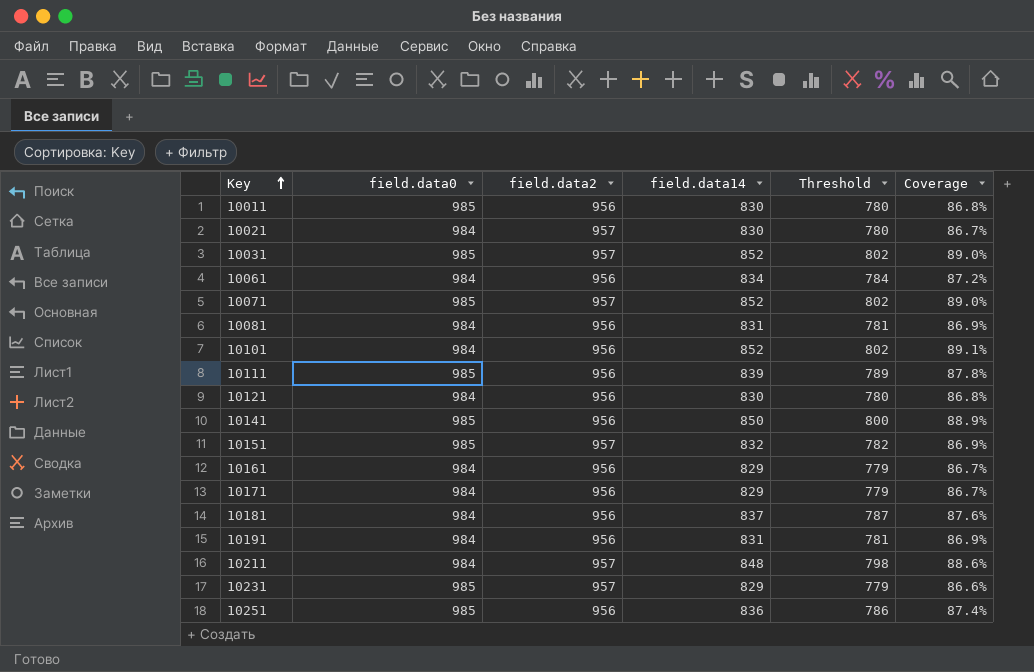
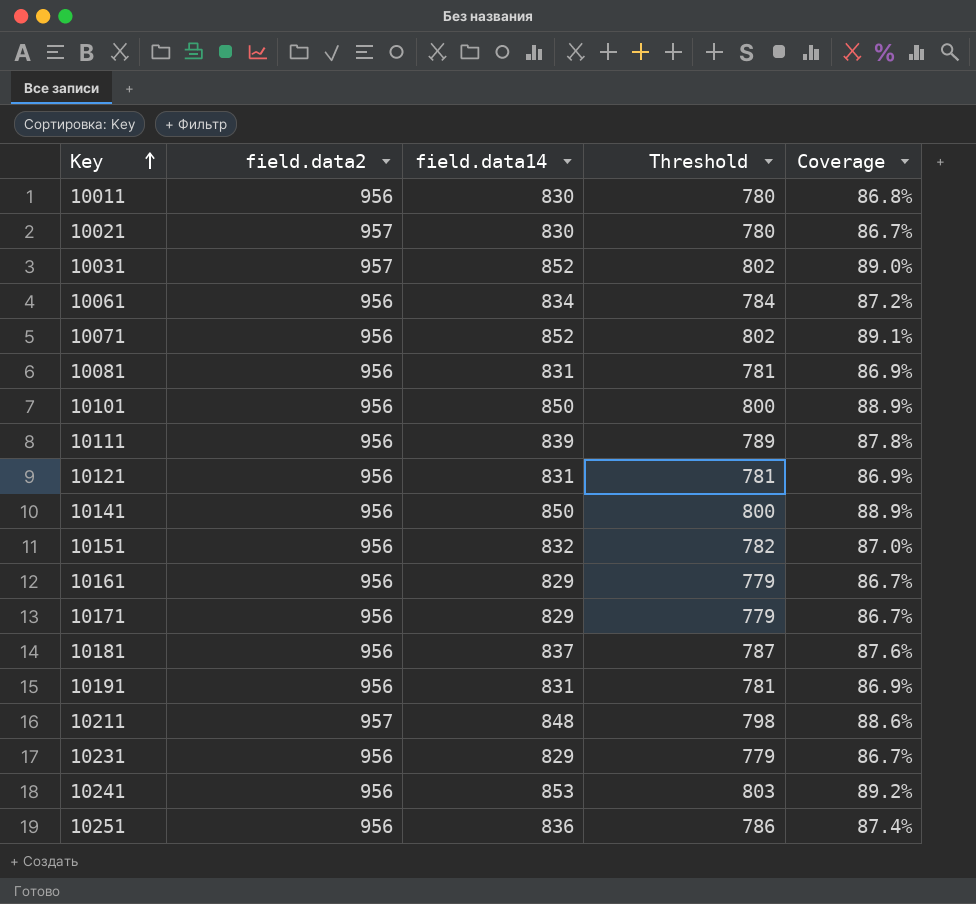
column field.data0 | position: 2 -> none
10071 | field.data2: 957 -> 956
10071 | Coverage: 89.0% -> 89.1%
10101 | field.data14: 852 -> 850
10101 | Threshold: 802 -> 800
10101 | Coverage: 89.1% -> 88.9%
10121 | field.data14: 830 -> 831
10121 | Threshold: 780 -> 781
10121 | Coverage: 86.8% -> 86.9%
10151 | field.data2: 957 -> 956
10151 | Coverage: 86.9% -> 87.0%
10231 | field.data2: 957 -> 956
10231 | Coverage: 86.6% -> 86.7%
row 10241: none -> 956 | 853 | 803 | 89.2%

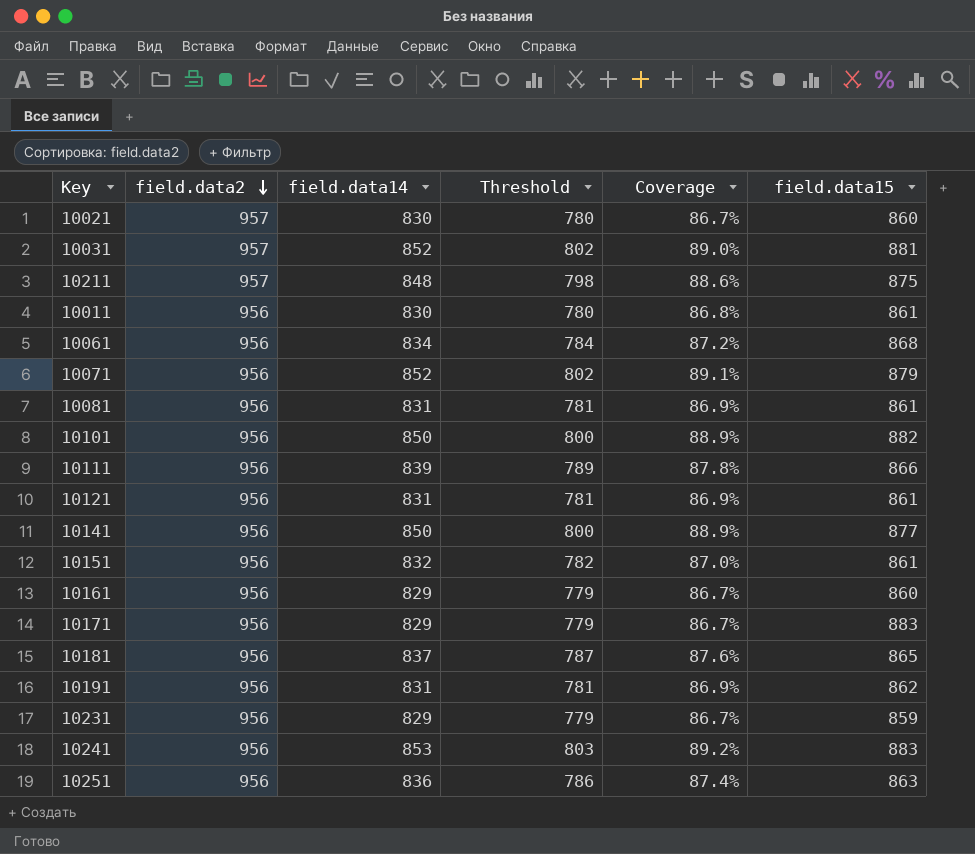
row order: Key ascending -> field.data2 descending
column field.data15 | position: none -> 6

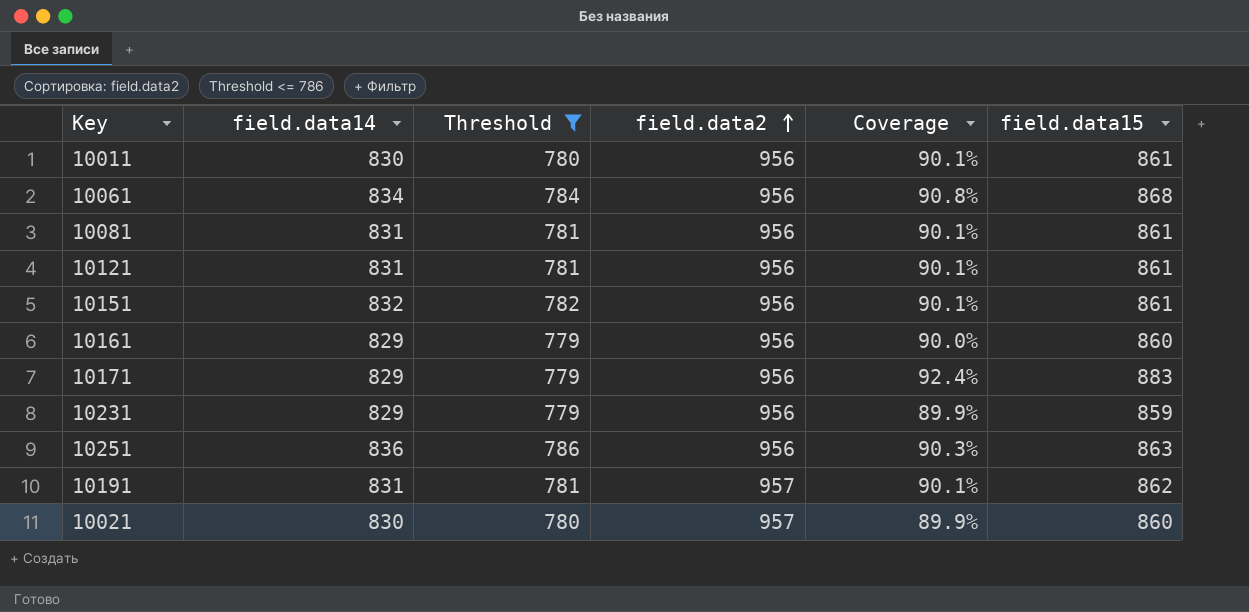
filter: none -> Threshold <= 786
row order: field.data2 descending -> field.data2 ascending
column field.data2 | position: 2 -> 4
column Coverage | formula: [field.data14] / [field.data2] -> [field.data15] / [field.data2]
10191 | field.data2: 956 -> 957

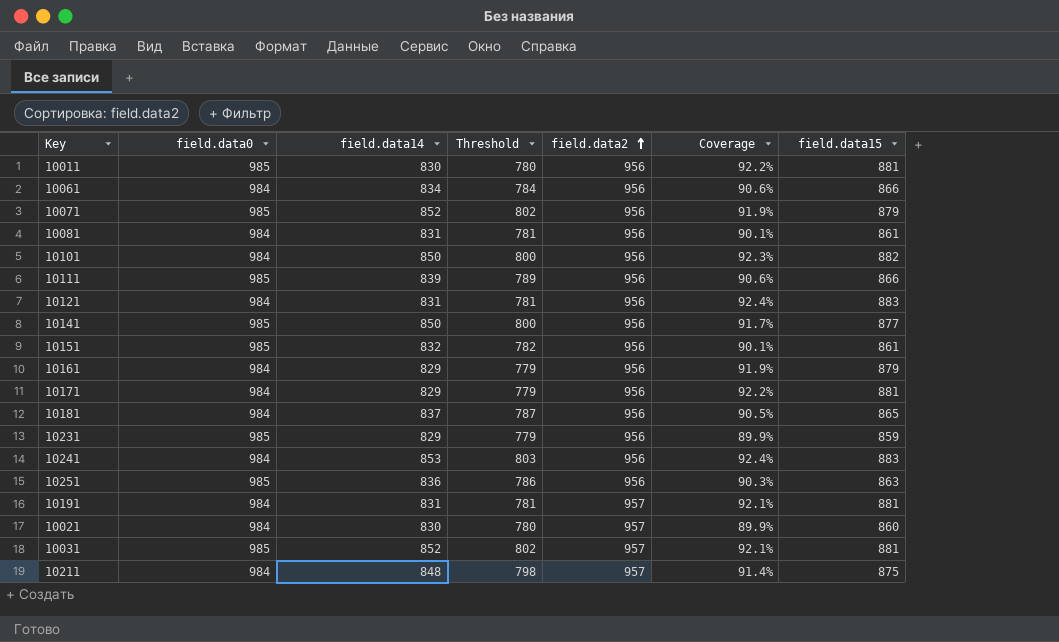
filter: Threshold <= 786 -> none
column field.data0 | position: none -> 2
10011 | Coverage: 90.1% -> 92.2%
10011 | field.data15: 861 -> 881
10061 | Coverage: 90.8% -> 90.6%
10061 | field.data15: 868 -> 866
10121 | Coverage: 90.1% -> 92.4%
10121 | field.data15: 861 -> 883
10161 | Coverage: 90.0% -> 91.9%
10161 | field.data15: 860 -> 879
10171 | Coverage: 92.4% -> 92.2%
10171 | field.data15: 883 -> 881
10191 | Coverage: 90.1% -> 92.1%
10191 | field.data15: 862 -> 881

